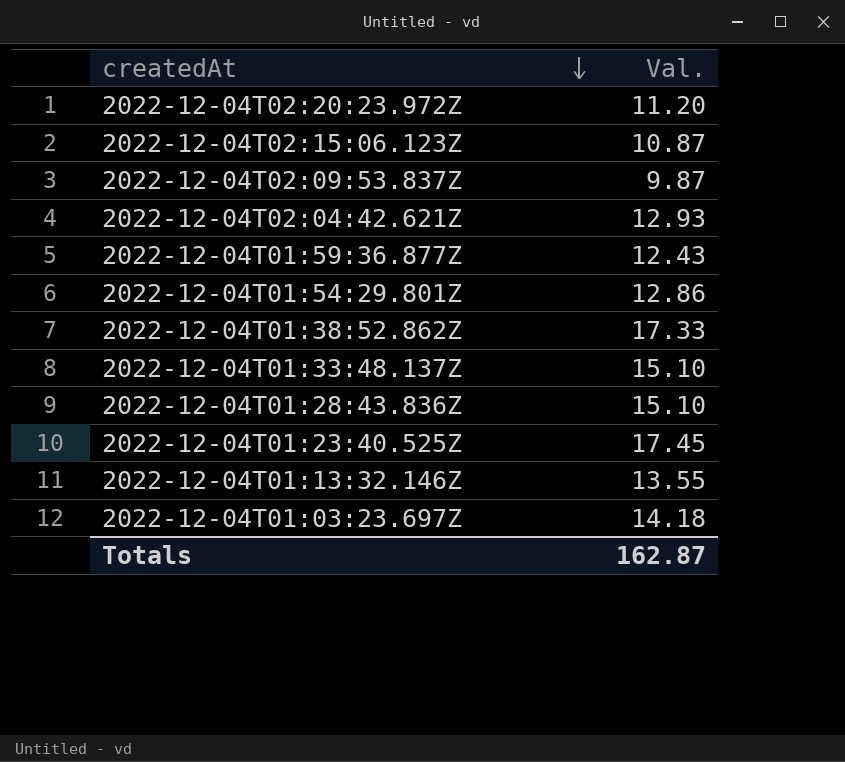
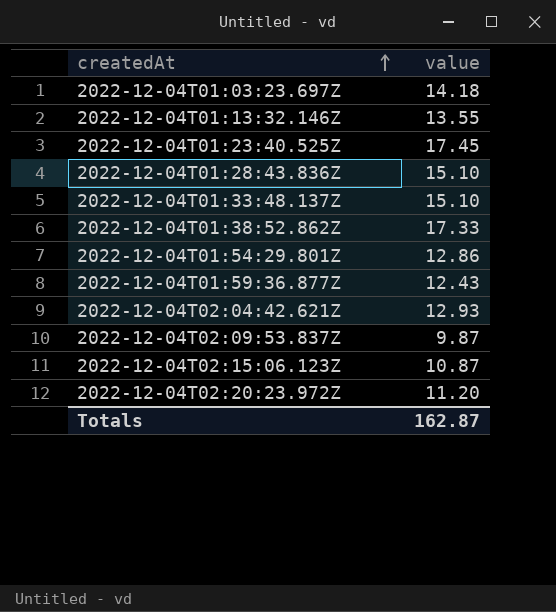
row order: createdAt descending -> createdAt ascending
column name: Val. -> value

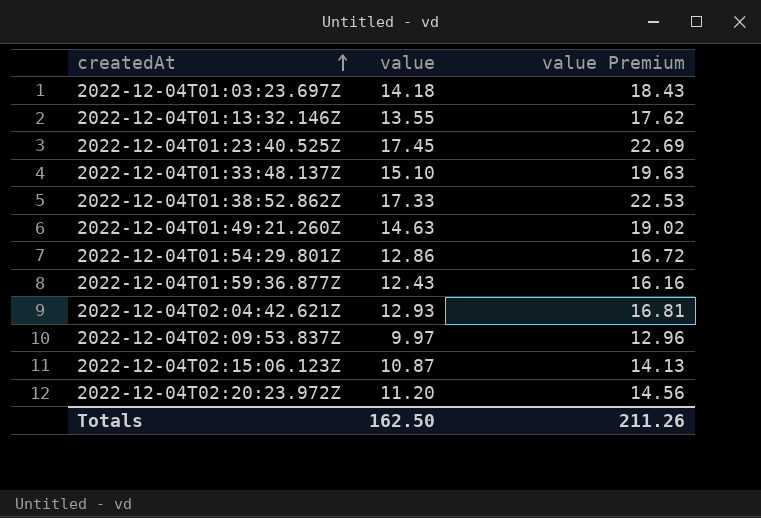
column value Premium | formula: none -> [value] * 1.3
row 2022-12-04T01:28:43.836Z: 15.10 -> none
row 2022-12-04T01:49:21.260Z: none -> 14.63 | 19.02
2022-12-04T02:09:53.837Z | value: 9.87 -> 9.97
Totals | value: 162.87 -> 162.50

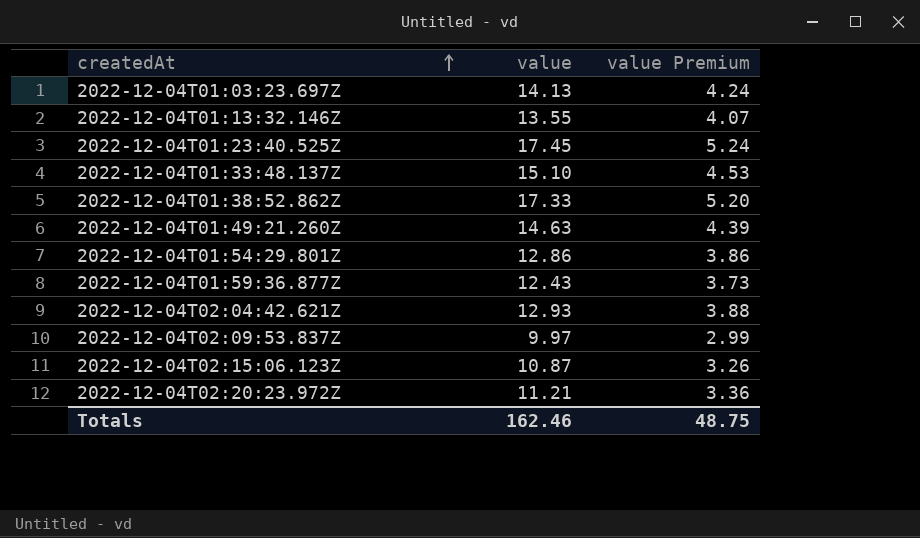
column value Premium | formula: [value] * 1.3 -> [value] * 0.3
2022-12-04T01:03:23.697Z | value: 14.18 -> 14.13
2022-12-04T02:20:23.972Z | value: 11.20 -> 11.21
Totals | value: 162.50 -> 162.46
Totals | value Premium: 211.26 -> 48.75

